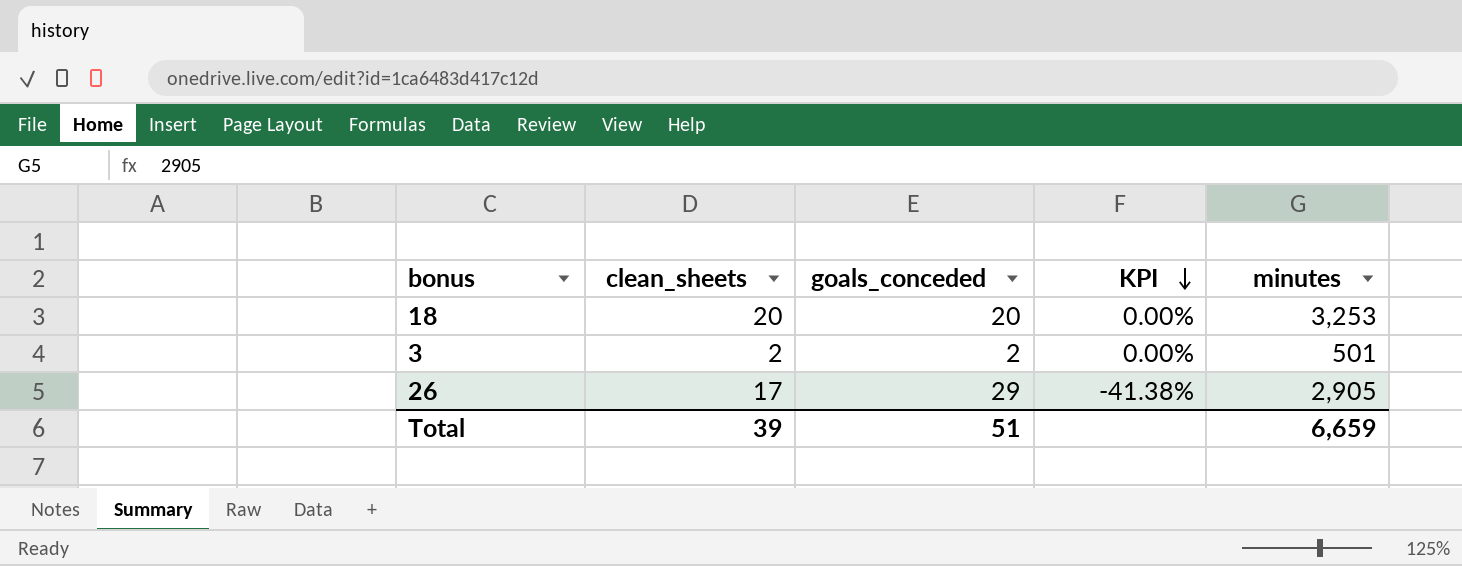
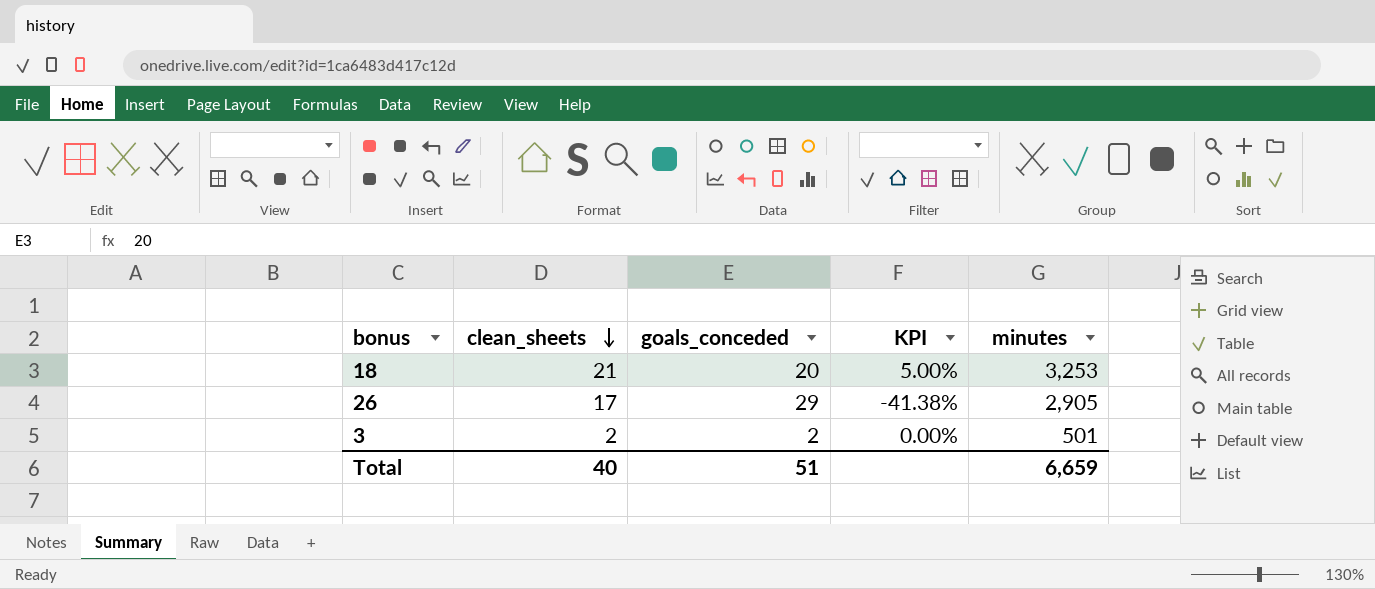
row order: KPI descending -> clean_sheets descending
18 | clean_sheets: 20 -> 21
18 | KPI: 0.00% -> 5.00%
Total | clean_sheets: 39 -> 40

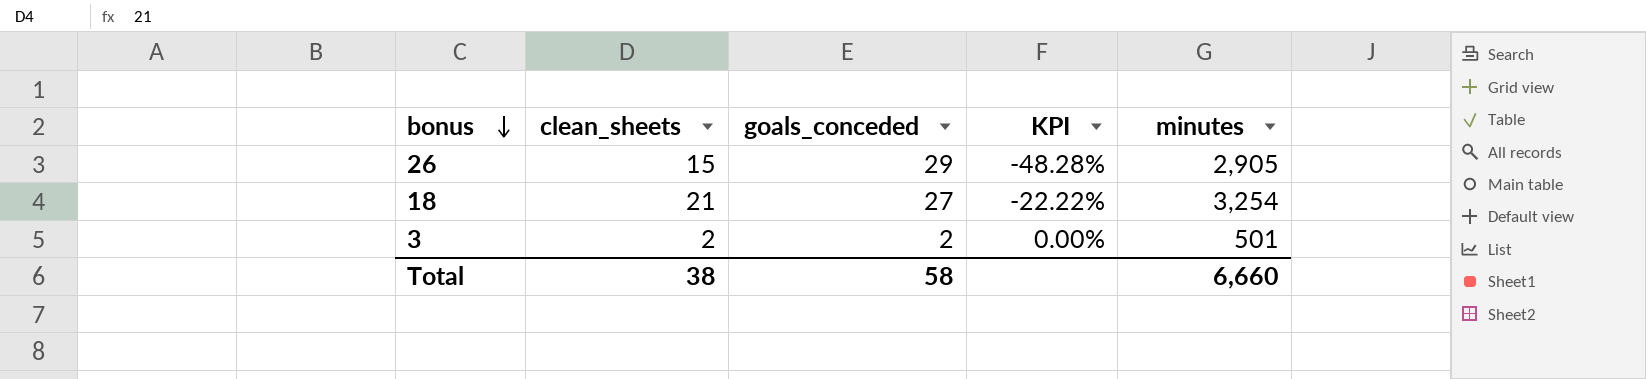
row order: clean_sheets descending -> bonus descending
26 | clean_sheets: 17 -> 15
26 | KPI: -41.38% -> -48.28%
18 | goals_conceded: 20 -> 27
18 | KPI: 5.00% -> -22.22%
18 | minutes: 3,253 -> 3,254
Total | clean_sheets: 40 -> 38
Total | goals_conceded: 51 -> 58
Total | minutes: 6,659 -> 6,660

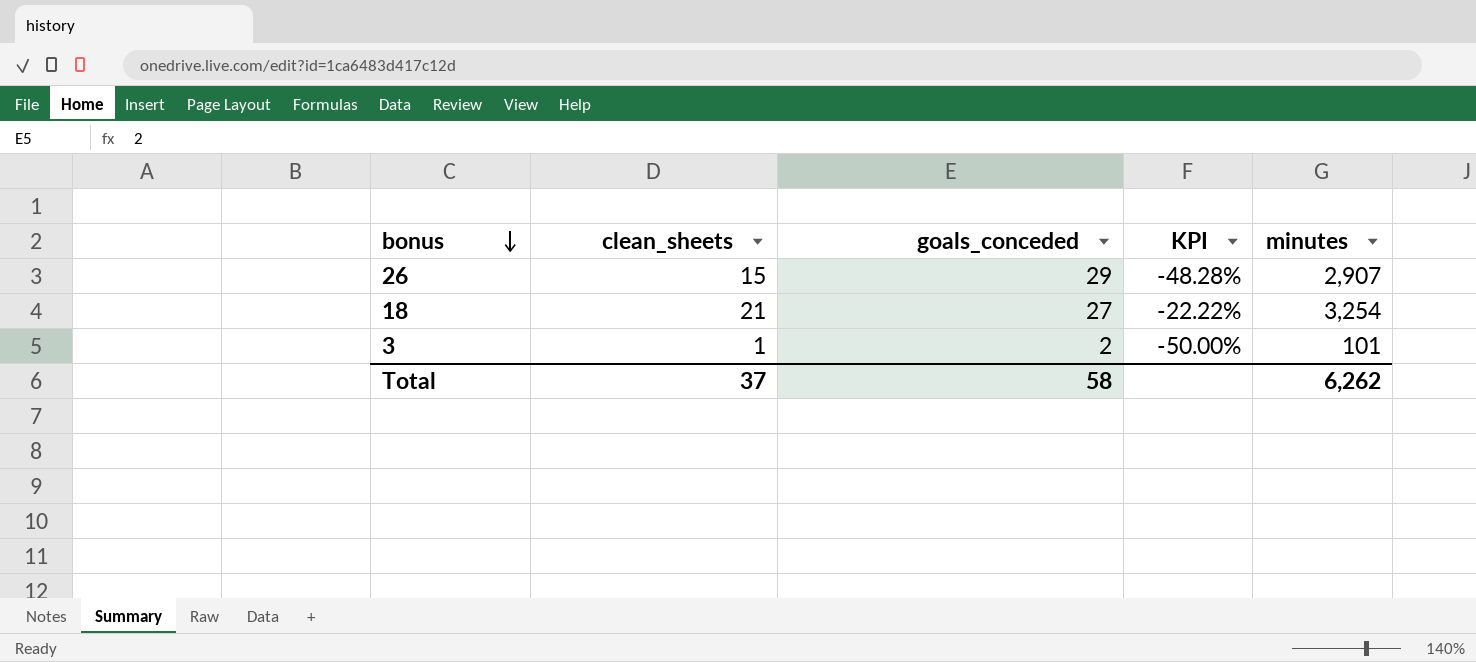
26 | minutes: 2,905 -> 2,907
3 | clean_sheets: 2 -> 1
3 | KPI: 0.00% -> -50.00%
3 | minutes: 501 -> 101
Total | clean_sheets: 38 -> 37
Total | minutes: 6,660 -> 6,262

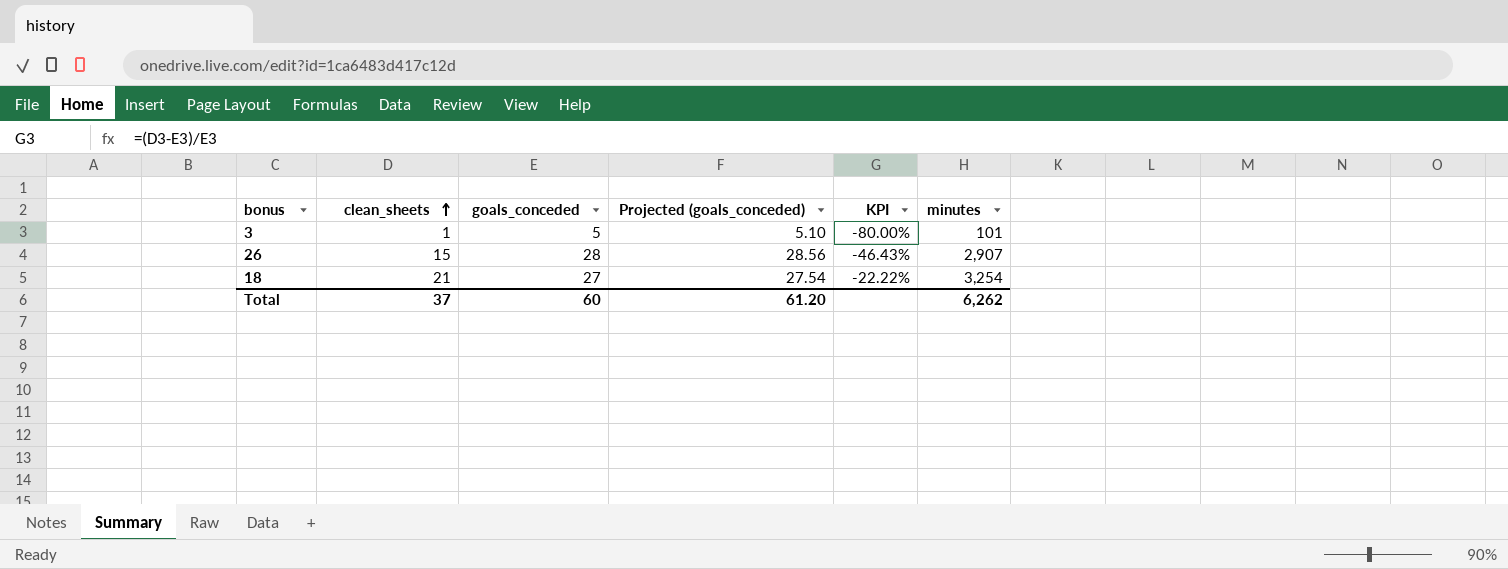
row order: bonus descending -> clean_sheets ascending
column Projected (goals_conceded) | formula: none -> [goals_conceded] * 1.02
3 | goals_conceded: 2 -> 5
3 | KPI: -50.00% -> -80.00%
26 | goals_conceded: 29 -> 28
26 | KPI: -48.28% -> -46.43%
Total | goals_conceded: 58 -> 60

